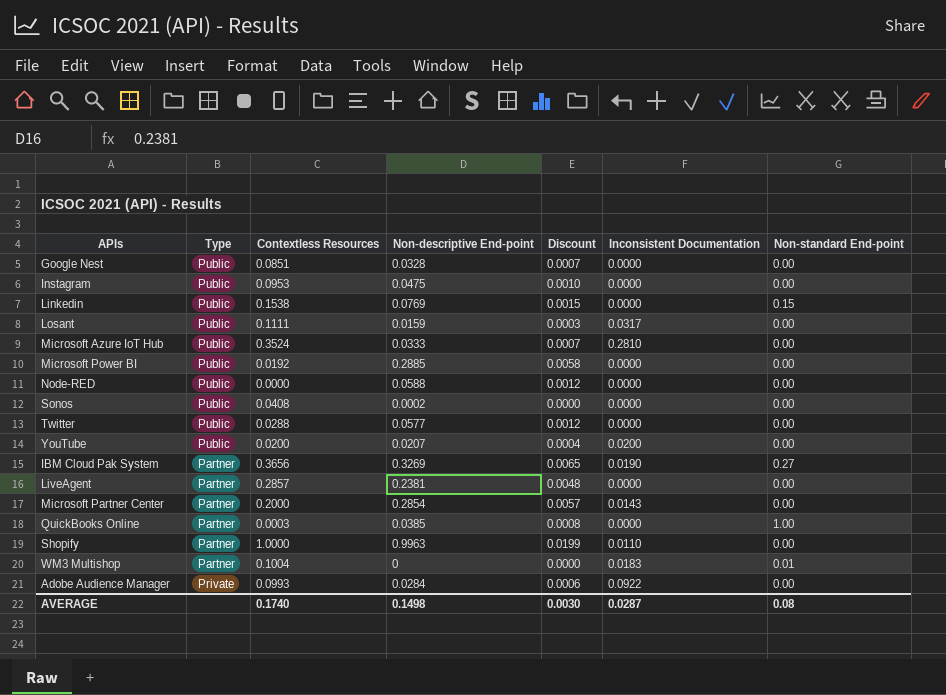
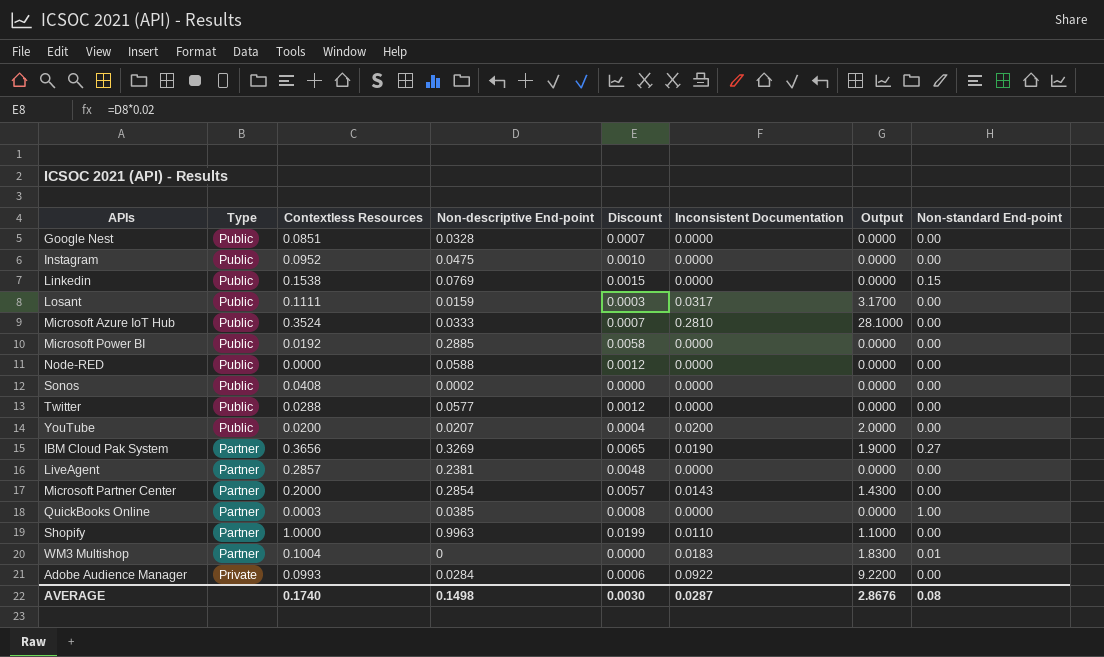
column Output | formula: none -> [Inconsistent Documentation] * 100
Instagram | Contextless Resources: 0.0953 -> 0.0952

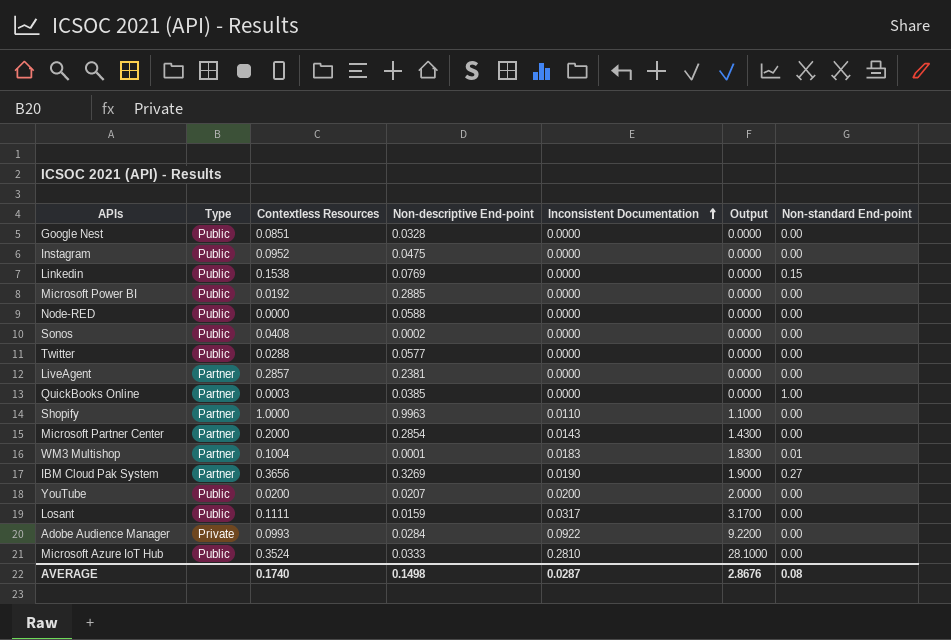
row order: none -> Inconsistent Documentation ascending
column Discount | formula: [Non-descriptive End-point] * 0.02 -> none
WM3 Multishop | Non-descriptive End-point: 0 -> 0.0001

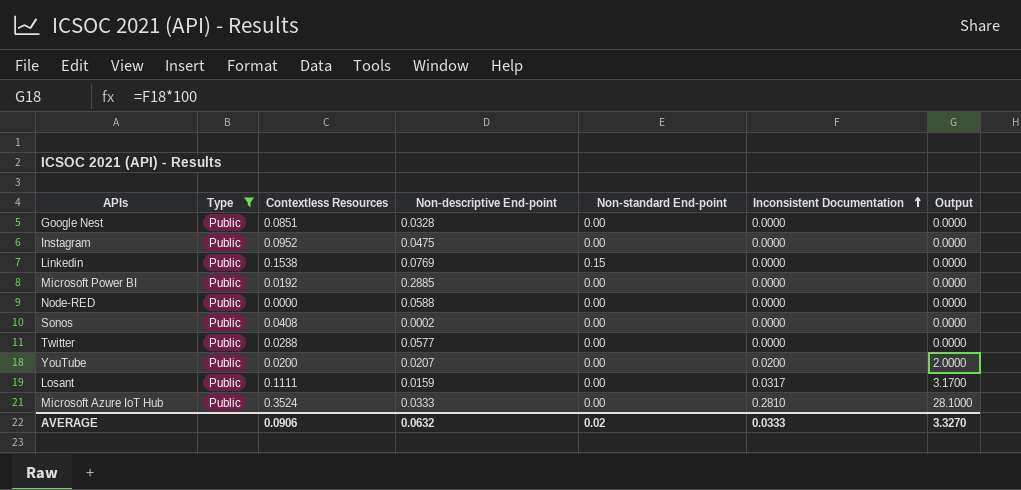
filter: none -> Type = Public
column Non-standard End-point | position: 7 -> 5
AVERAGE | Contextless Resources: 0.1740 -> 0.0906
AVERAGE | Non-descriptive End-point: 0.1498 -> 0.0632
AVERAGE | Non-standard End-point: 0.08 -> 0.02
AVERAGE | Inconsistent Documentation: 0.0287 -> 0.0333
AVERAGE | Output: 2.8676 -> 3.3270

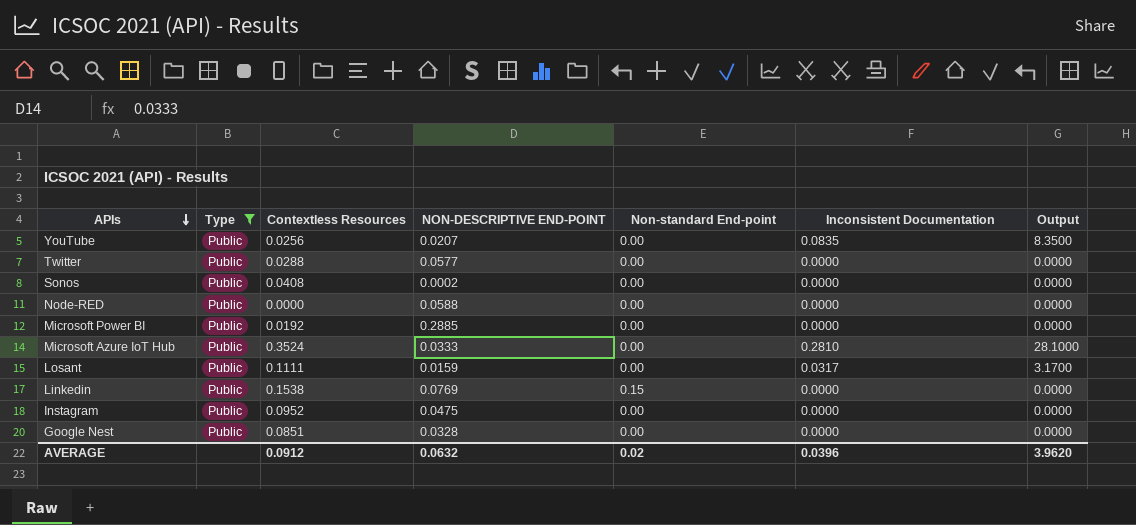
row order: Inconsistent Documentation ascending -> APIs descending
column name: Non-descriptive End-point -> NON-DESCRIPTIVE END-POINT
YouTube | Contextless Resources: 0.0200 -> 0.0256
YouTube | Inconsistent Documentation: 0.0200 -> 0.0835
YouTube | Output: 2.0000 -> 8.3500
AVERAGE | Contextless Resources: 0.0906 -> 0.0912
AVERAGE | Inconsistent Documentation: 0.0333 -> 0.0396
AVERAGE | Output: 3.3270 -> 3.9620

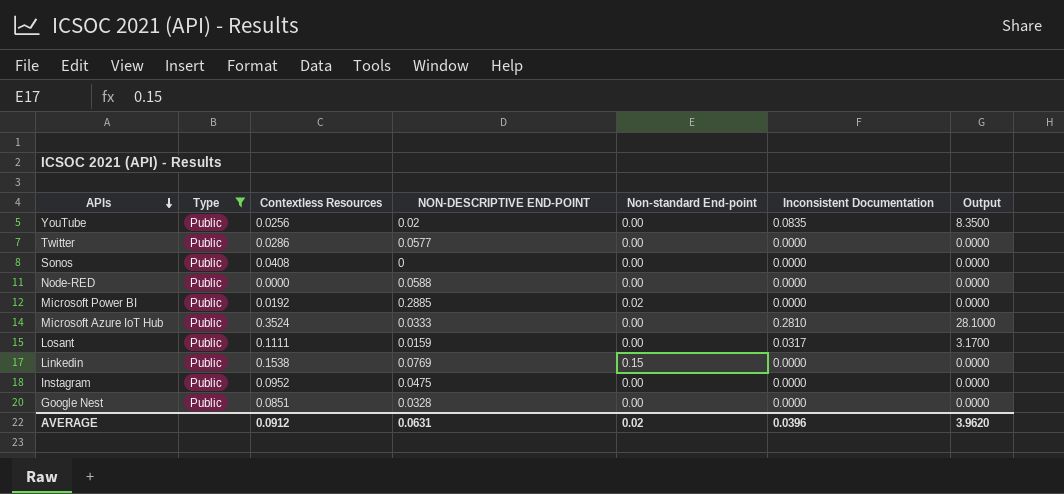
YouTube | NON-DESCRIPTIVE END-POINT: 0.0207 -> 0.02
Twitter | Contextless Resources: 0.0288 -> 0.0286
Sonos | NON-DESCRIPTIVE END-POINT: 0.0002 -> 0
Microsoft Power BI | Non-standard End-point: 0.00 -> 0.02
AVERAGE | NON-DESCRIPTIVE END-POINT: 0.0632 -> 0.0631

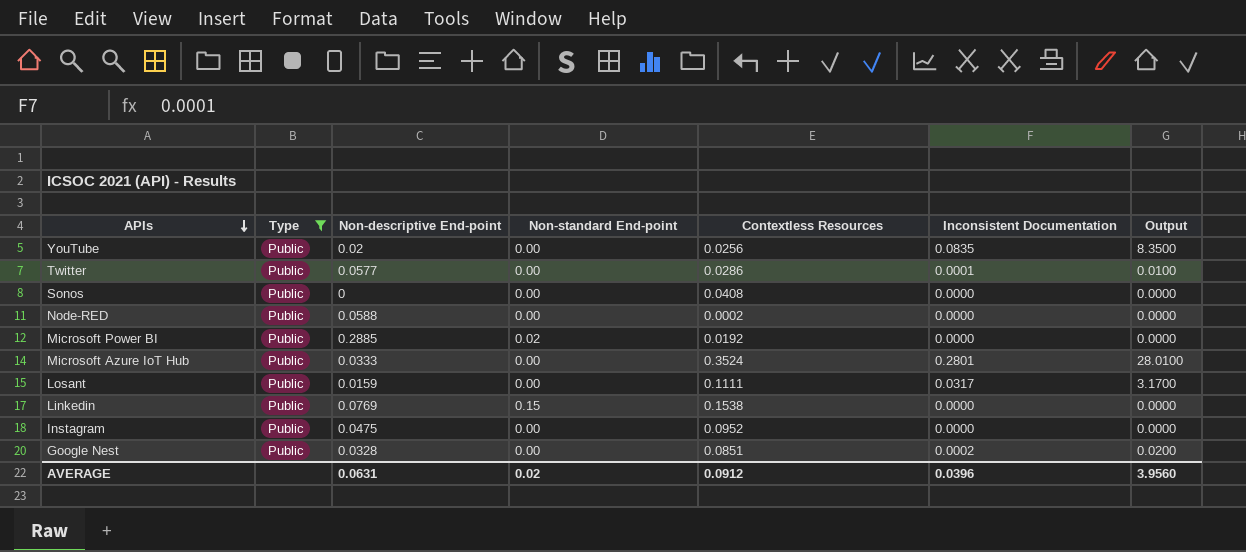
column name: NON-DESCRIPTIVE END-POINT -> Non-descriptive End-point
column Contextless Resources | position: 3 -> 5
Twitter | Inconsistent Documentation: 0.0000 -> 0.0001
Twitter | Output: 0.0000 -> 0.0100
Node-RED | Contextless Resources: 0.0000 -> 0.0002
Microsoft Azure IoT Hub | Inconsistent Documentation: 0.2810 -> 0.2801
Microsoft Azure IoT Hub | Output: 28.1000 -> 28.0100
Google Nest | Inconsistent Documentation: 0.0000 -> 0.0002
Google Nest | Output: 0.0000 -> 0.0200
AVERAGE | Output: 3.9620 -> 3.9560

